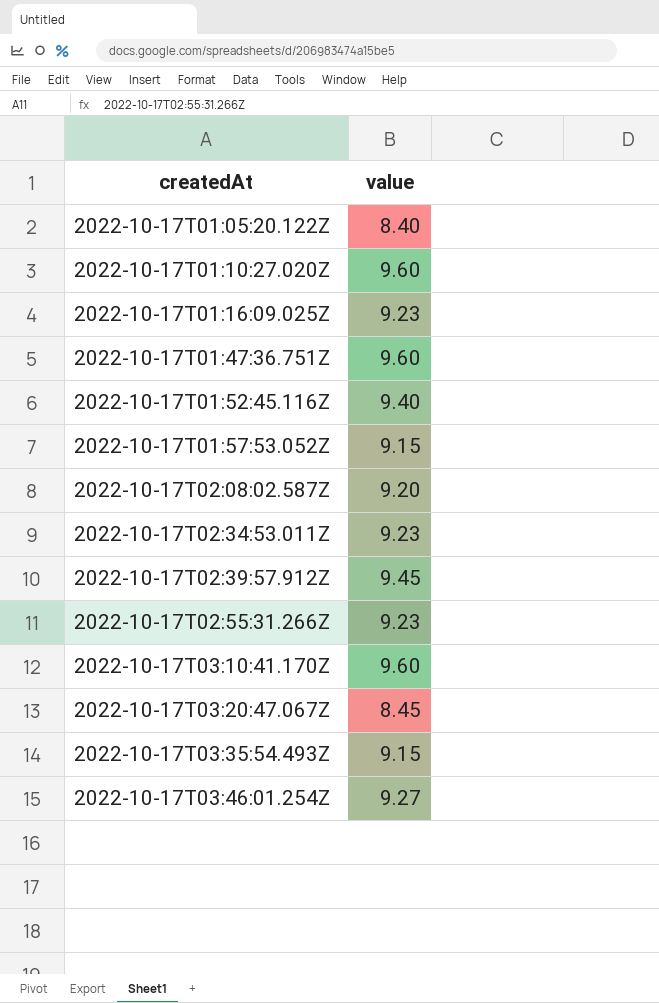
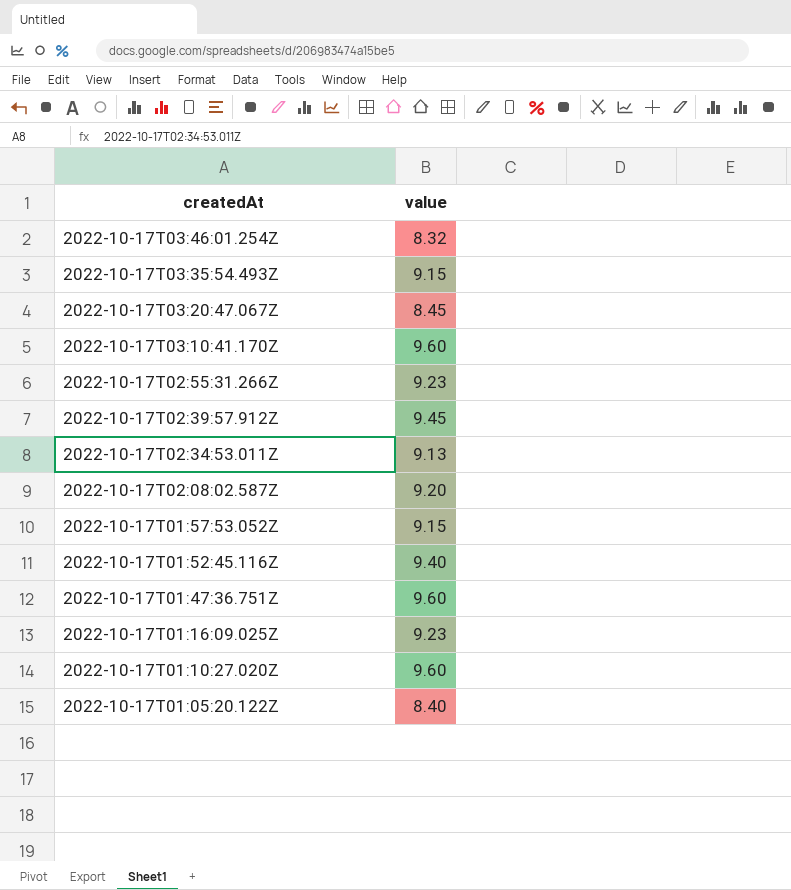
row order: createdAt ascending -> createdAt descending
2022-10-17T03:46:01.254Z | value: 9.27 -> 8.32
2022-10-17T02:34:53.011Z | value: 9.23 -> 9.13

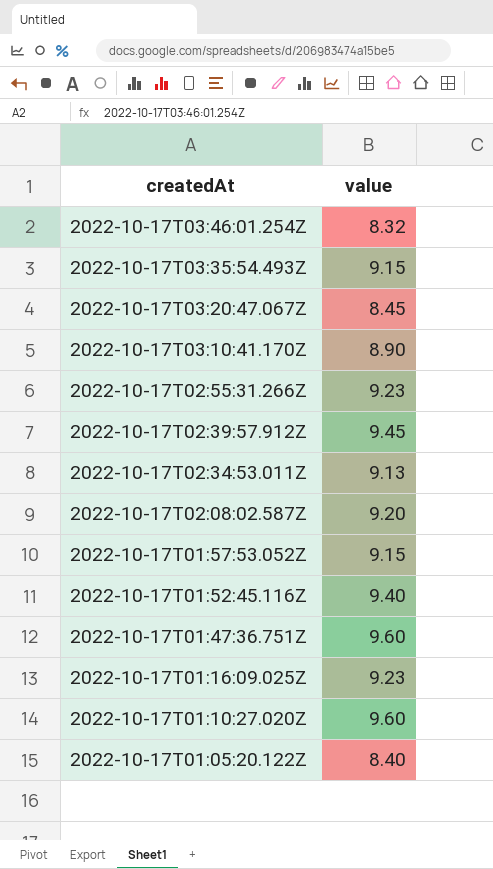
2022-10-17T03:10:41.170Z | value: 9.60 -> 8.90

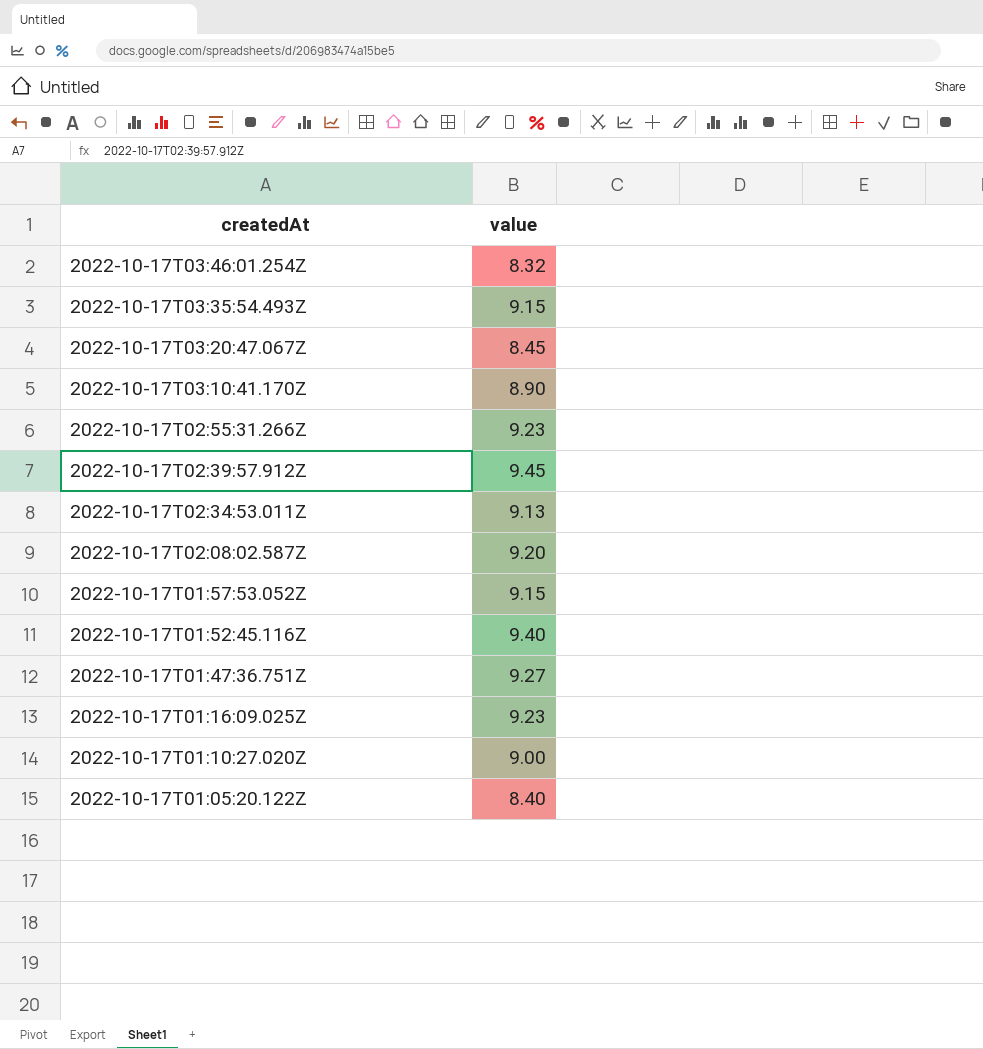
2022-10-17T01:47:36.751Z | value: 9.60 -> 9.27
2022-10-17T01:10:27.020Z | value: 9.60 -> 9.00

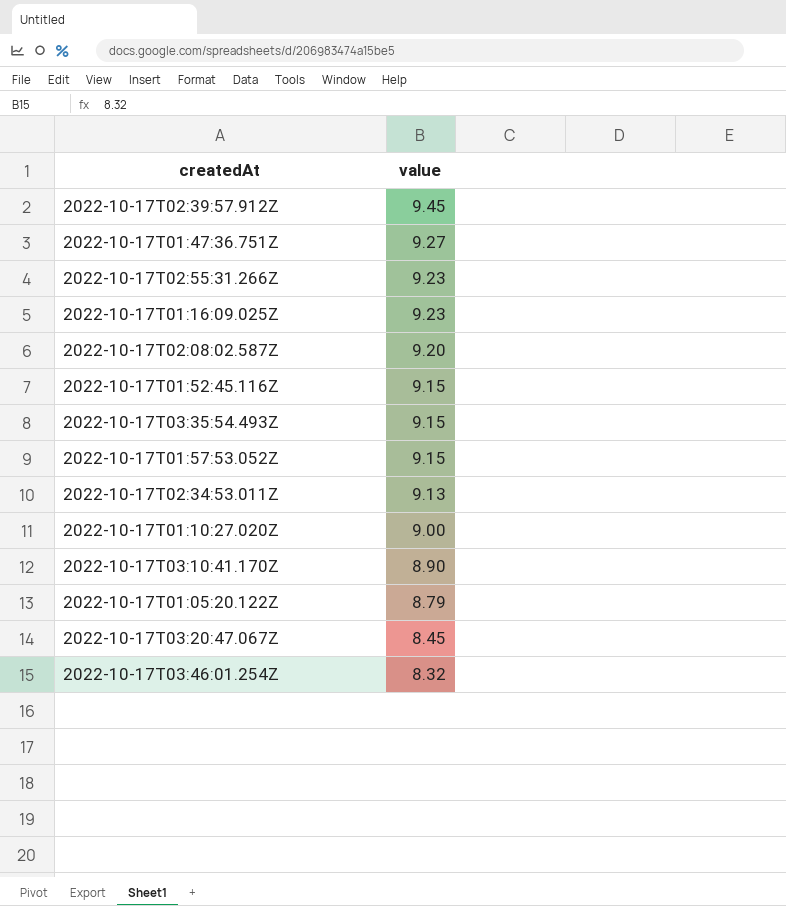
row order: createdAt descending -> value descending
2022-10-17T01:52:45.116Z | value: 9.40 -> 9.15
2022-10-17T01:05:20.122Z | value: 8.40 -> 8.79

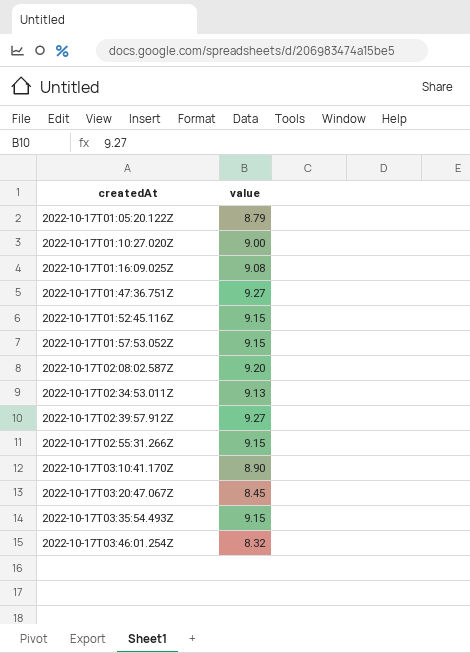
row order: value descending -> createdAt ascending
2022-10-17T01:16:09.025Z | value: 9.23 -> 9.08
2022-10-17T02:39:57.912Z | value: 9.45 -> 9.27
2022-10-17T02:55:31.266Z | value: 9.23 -> 9.15

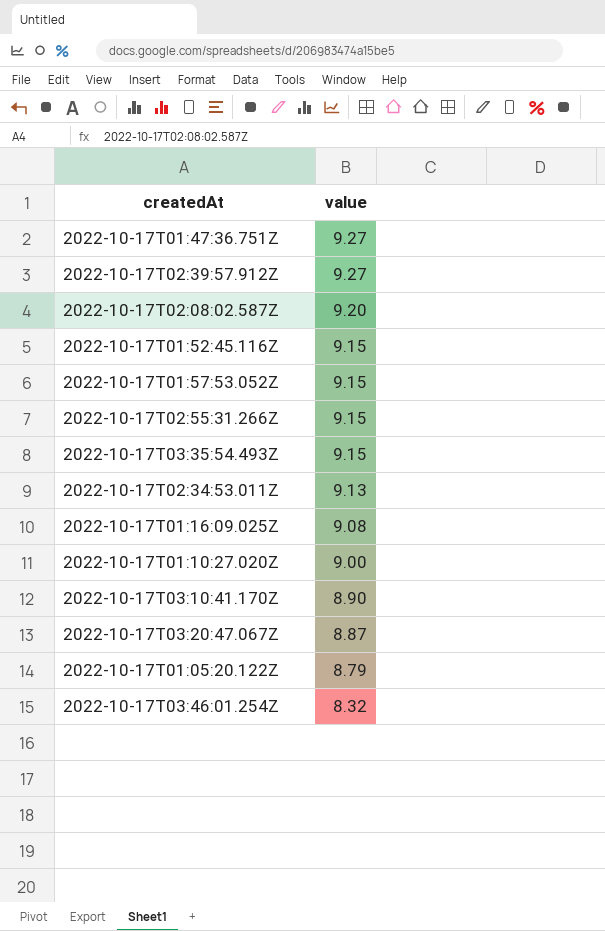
row order: createdAt ascending -> value descending
2022-10-17T03:20:47.067Z | value: 8.45 -> 8.87

